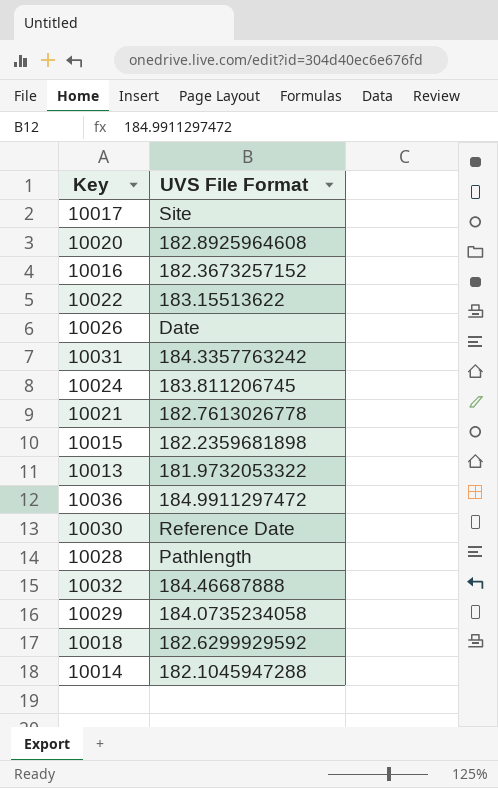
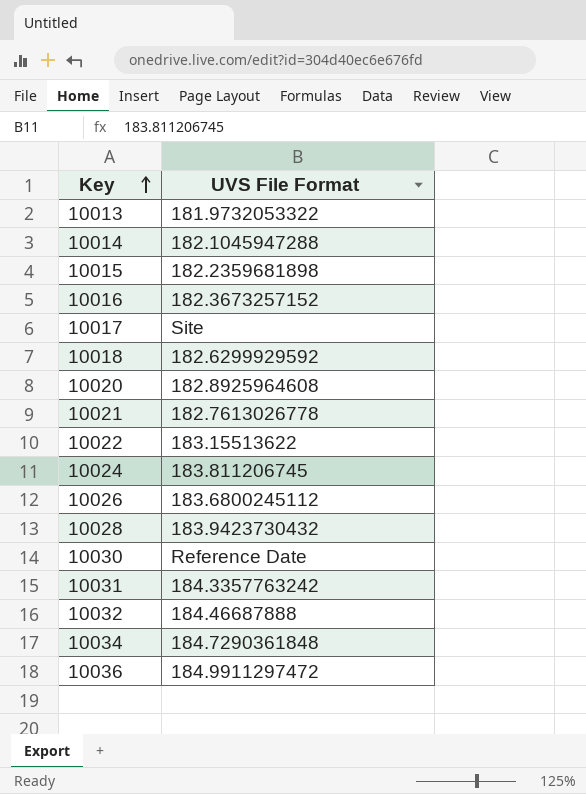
row order: none -> Key ascending
row 10029: 184.0735234058 -> none
10026 | UVS File Format: Date -> 183.6800245112
10028 | UVS File Format: Pathlength -> 183.9423730432
row 10034: none -> 184.7290361848

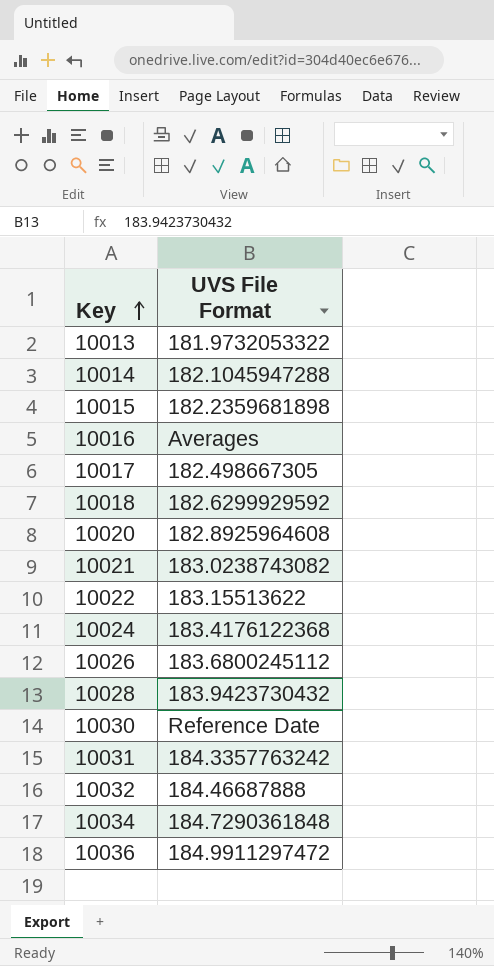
10016 | UVS File Format: 182.3673257152 -> Averages
10017 | UVS File Format: Site -> 182.498667305
10021 | UVS File Format: 182.7613026778 -> 183.0238743082
10024 | UVS File Format: 183.811206745 -> 183.4176122368

